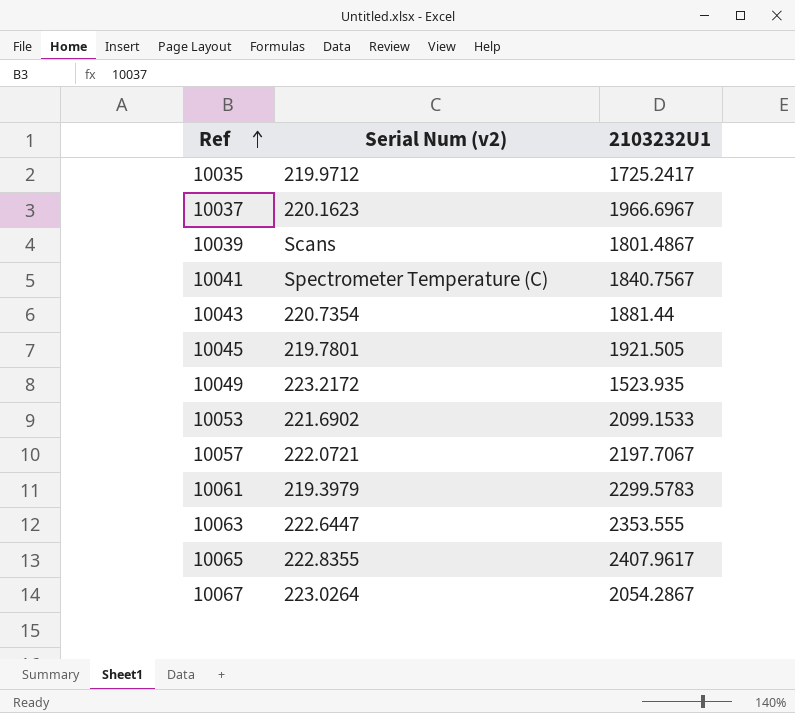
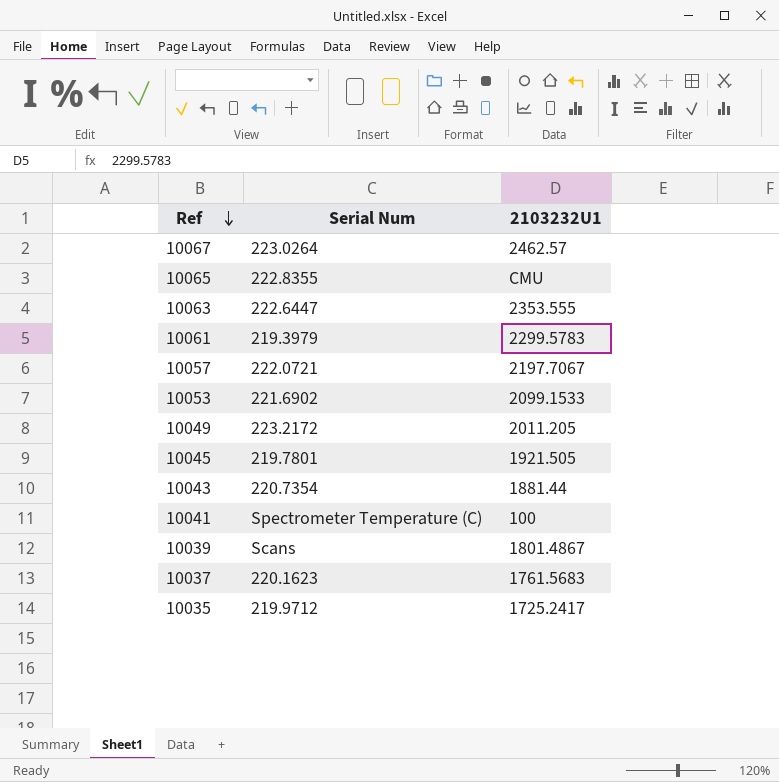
row order: Ref ascending -> Ref descending
column name: Serial Num (v2) -> Serial Num
10067 | 2103232U1: 2054.2867 -> 2462.57
10065 | 2103232U1: 2407.9617 -> CMU
10049 | 2103232U1: 1523.935 -> 2011.205
10041 | 2103232U1: 1840.7567 -> 100
10037 | 2103232U1: 1966.6967 -> 1761.5683

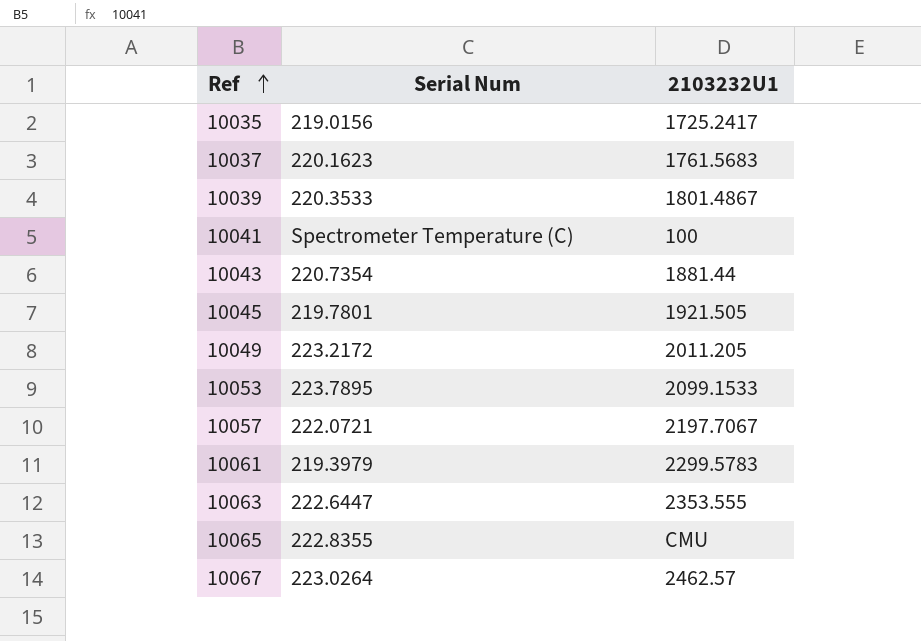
row order: Ref descending -> Ref ascending
10035 | Serial Num: 219.9712 -> 219.0156
10039 | Serial Num: Scans -> 220.3533
10053 | Serial Num: 221.6902 -> 223.7895

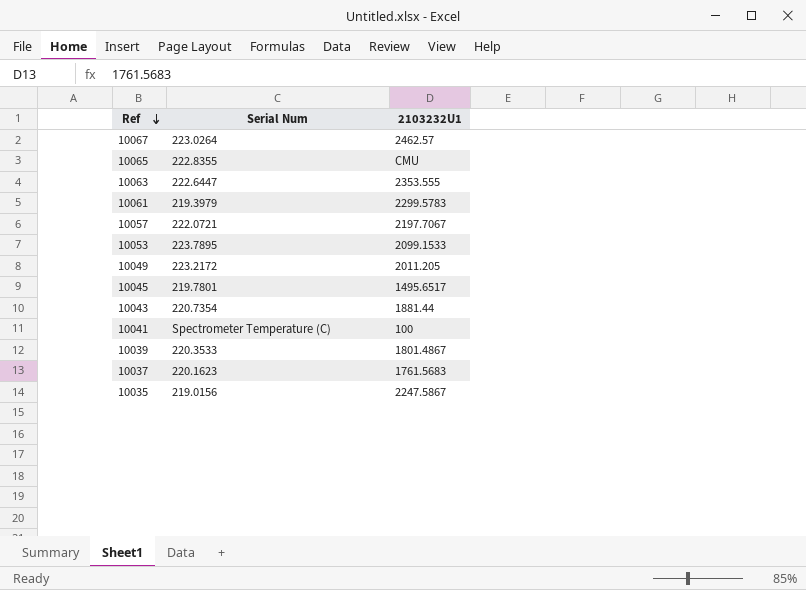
row order: Ref ascending -> Ref descending
10045 | 2103232U1: 1921.505 -> 1495.6517
10035 | 2103232U1: 1725.2417 -> 2247.5867

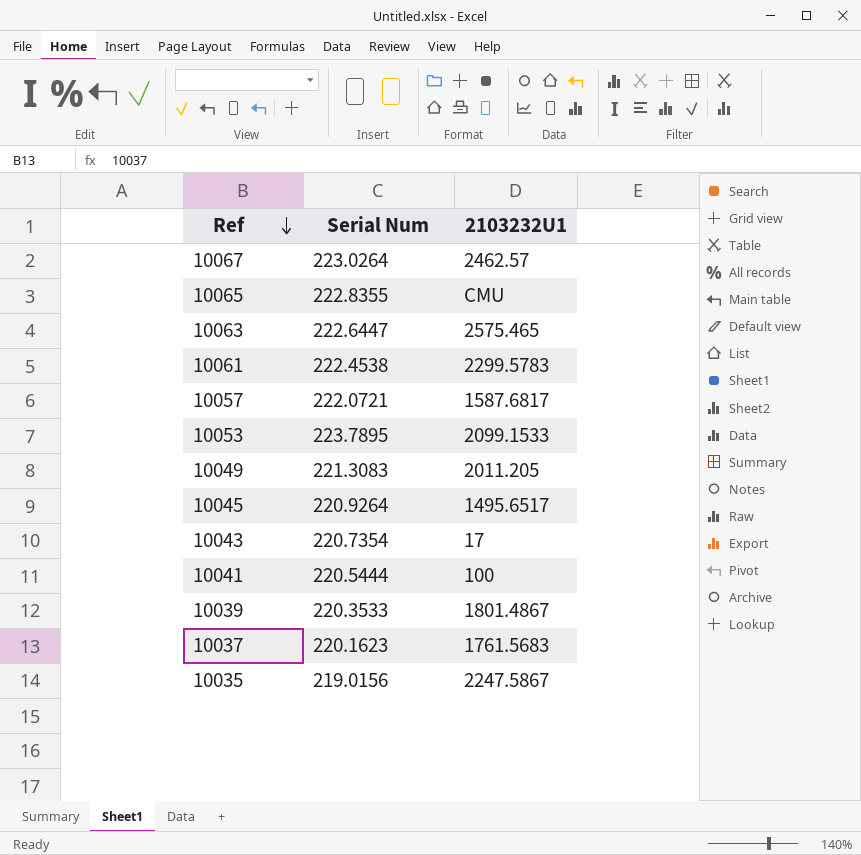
10063 | 2103232U1: 2353.555 -> 2575.465
10061 | Serial Num: 219.3979 -> 222.4538
10057 | 2103232U1: 2197.7067 -> 1587.6817
10049 | Serial Num: 223.2172 -> 221.3083
10045 | Serial Num: 219.7801 -> 220.9264
10043 | 2103232U1: 1881.44 -> 17
10041 | Serial Num: Spectrometer Temperature (C) -> 220.5444

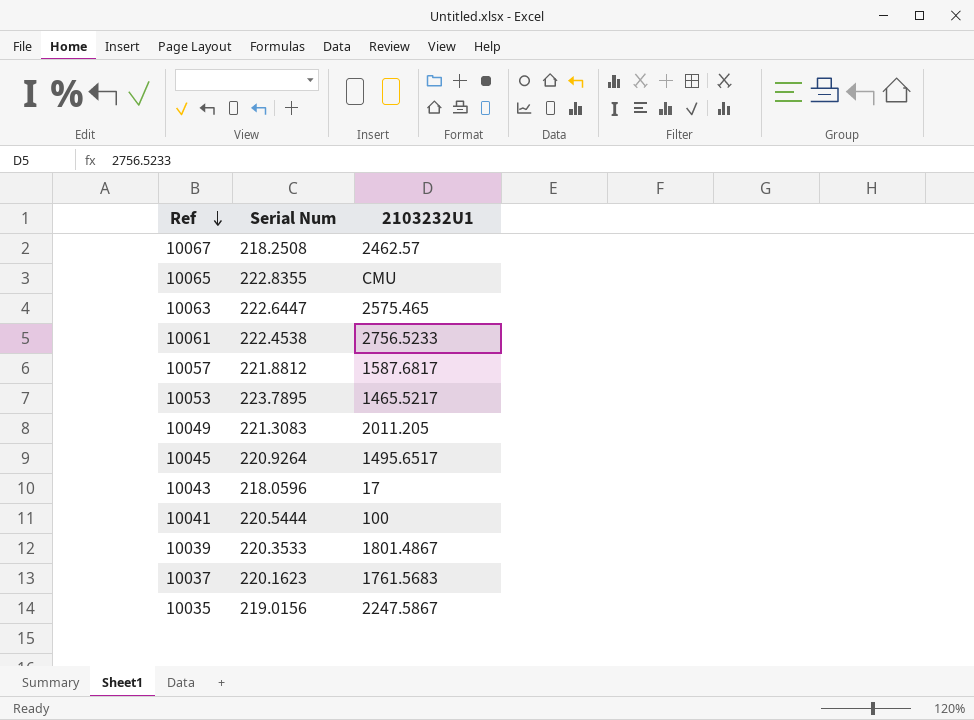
10067 | Serial Num: 223.0264 -> 218.2508
10061 | 2103232U1: 2299.5783 -> 2756.5233
10057 | Serial Num: 222.0721 -> 221.8812
10053 | 2103232U1: 2099.1533 -> 1465.5217
10043 | Serial Num: 220.7354 -> 218.0596

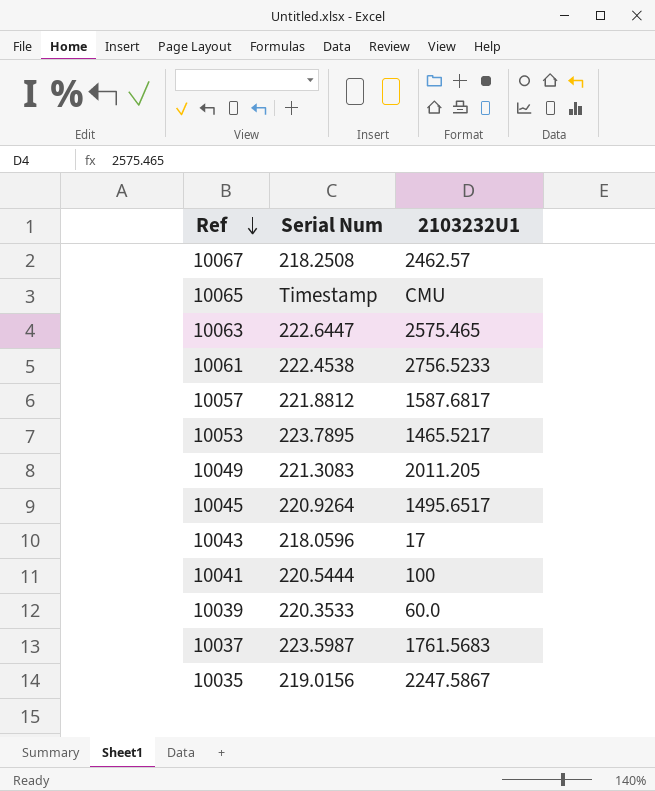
10065 | Serial Num: 222.8355 -> Timestamp
10039 | 2103232U1: 1801.4867 -> 60.0
10037 | Serial Num: 220.1623 -> 223.5987

